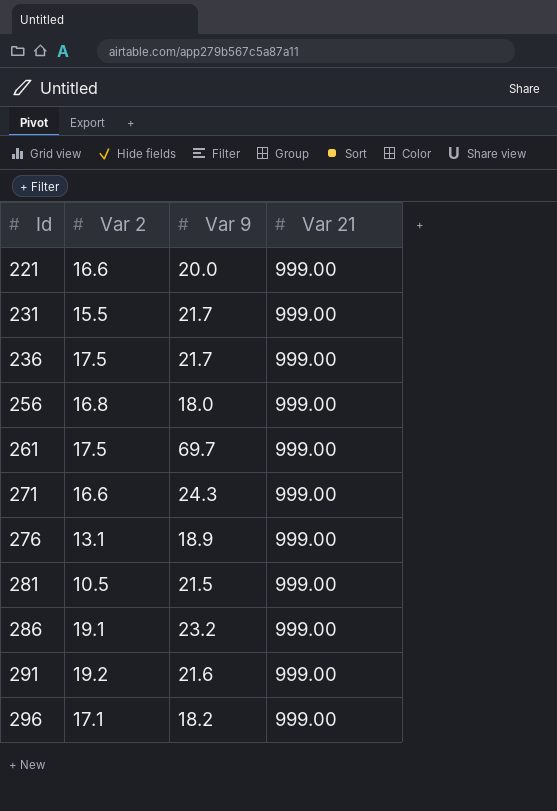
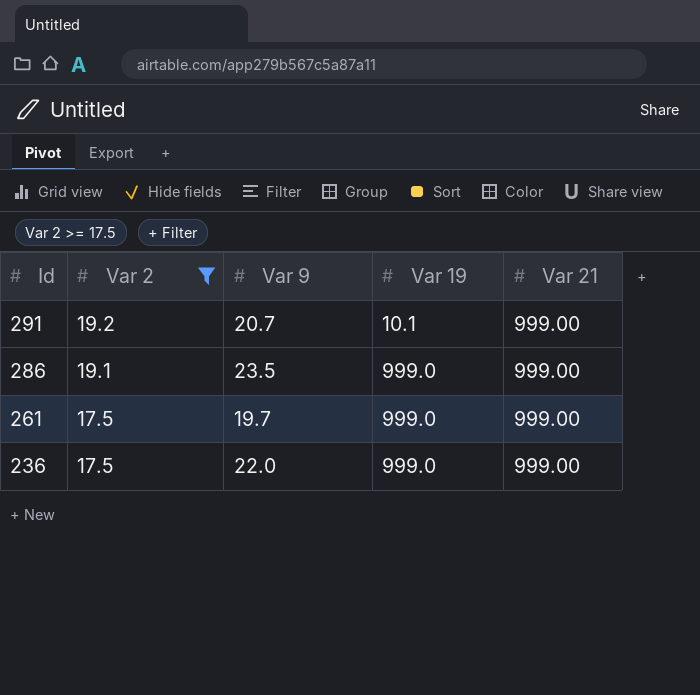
filter: none -> Var 2 >= 17.5
row order: Id ascending -> Id descending
column Var 19 | position: none -> 4
291 | Var 9: 21.6 -> 20.7
286 | Var 9: 23.2 -> 23.5
261 | Var 9: 69.7 -> 19.7
236 | Var 9: 21.7 -> 22.0

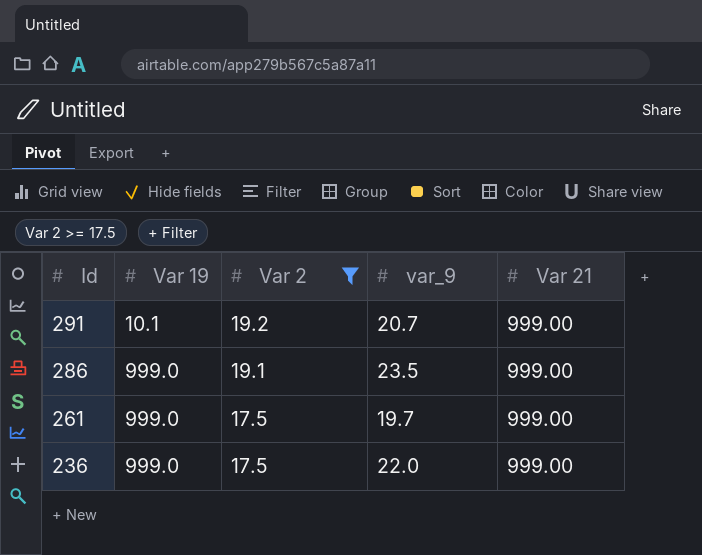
column Var 19 | position: 4 -> 2
column name: Var 9 -> var_9

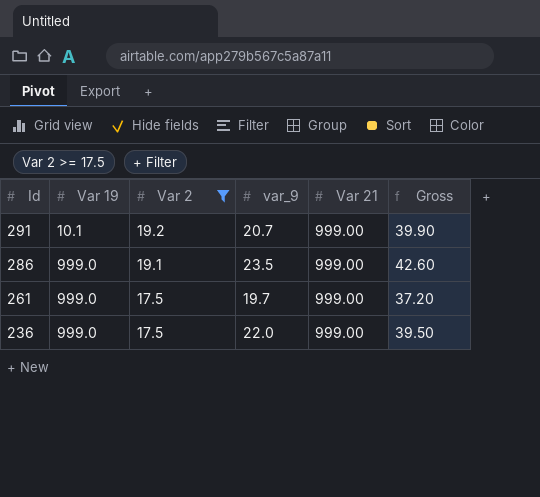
column Gross | formula: none -> [Var 2] + [var_9]

